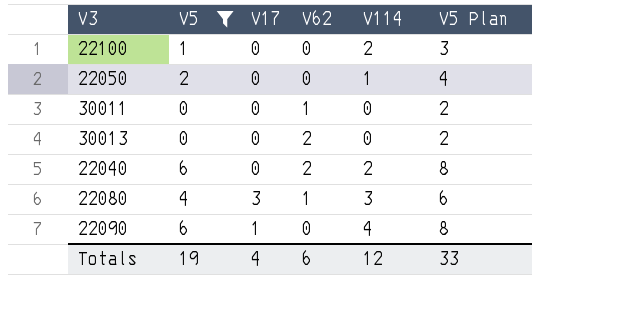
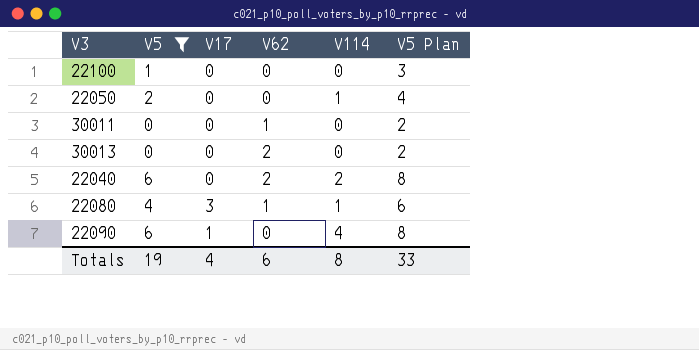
22100 | V114: 2 -> 0
22080 | V114: 3 -> 1
Totals | V114: 12 -> 8

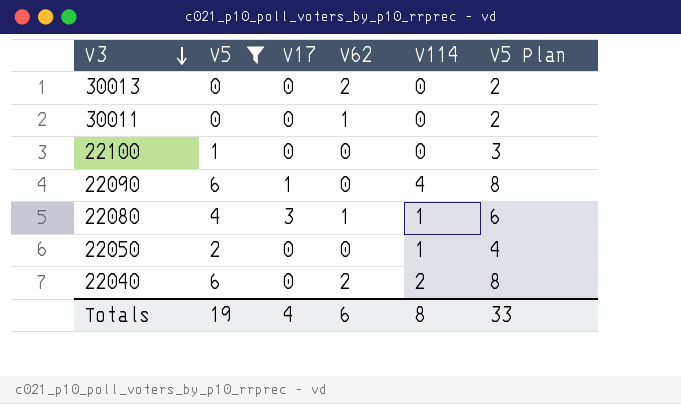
row order: none -> V3 descending

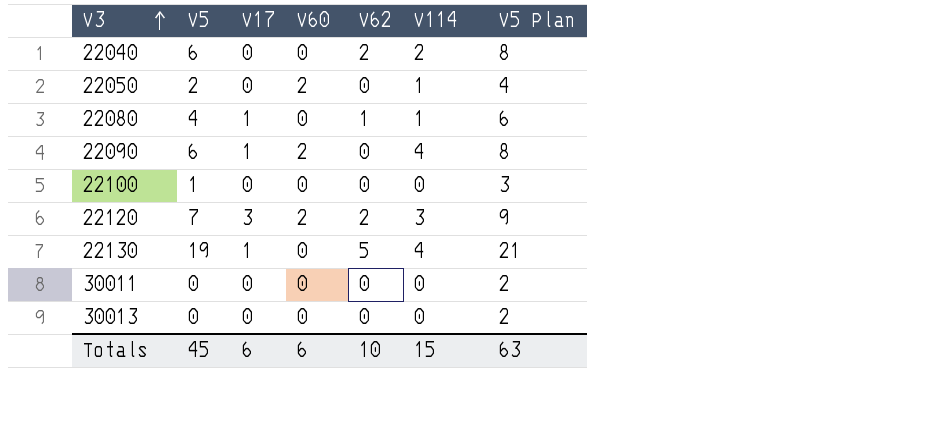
filter: V5 <= 6 -> none
row order: V3 descending -> V3 ascending
column V60 | position: none -> 4
22080 | V17: 3 -> 1
30011 | V62: 1 -> 0
30013 | V62: 2 -> 0
Totals | V5: 19 -> 45
Totals | V17: 4 -> 6
Totals | V62: 6 -> 10
Totals | V114: 8 -> 15
Totals | V5 Plan: 33 -> 63

